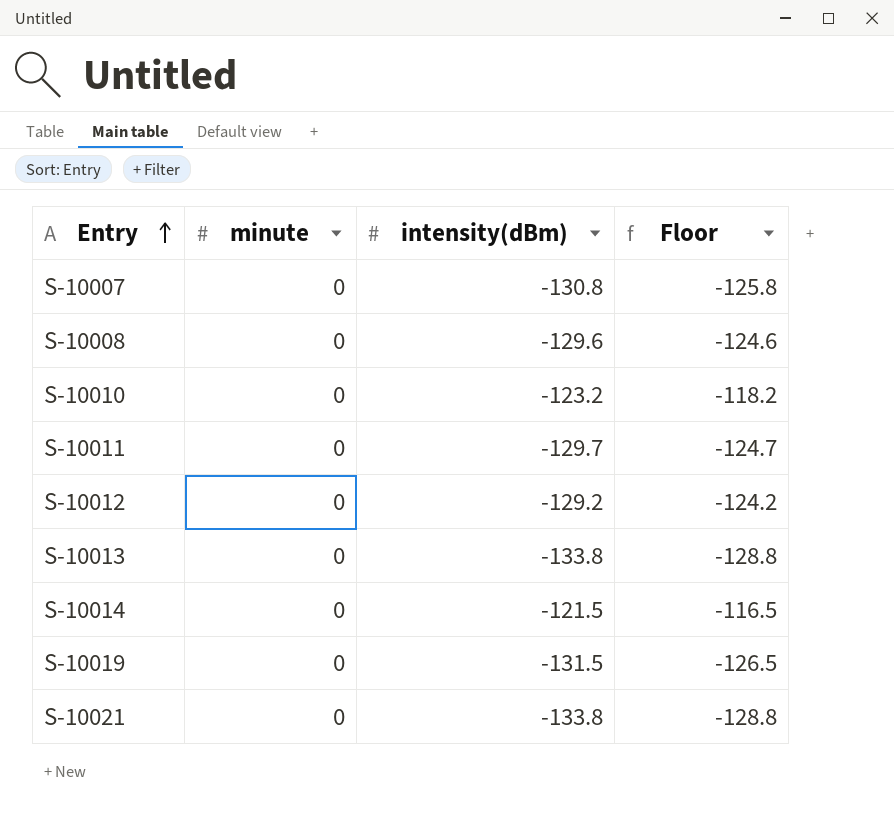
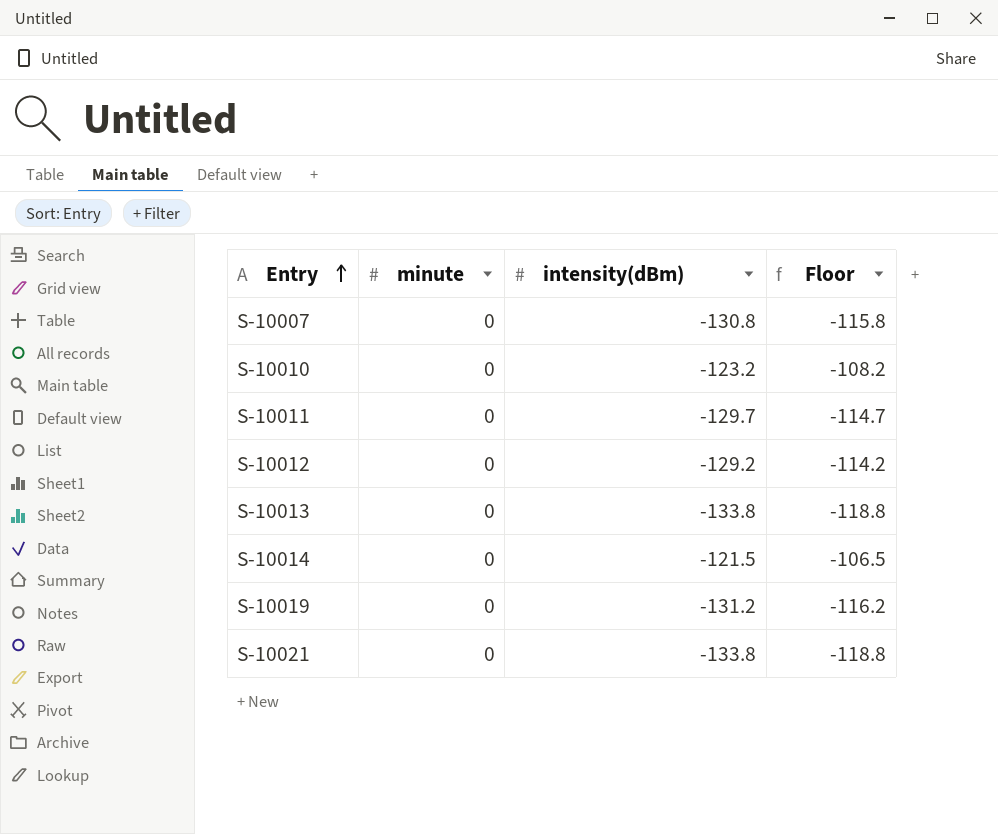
column Floor | formula: [intensity(dBm)] + 5 -> [intensity(dBm)] + 15
row S-10008: 0 | -129.6 | -124.6 -> none
S-10019 | intensity(dBm): -131.5 -> -131.2

